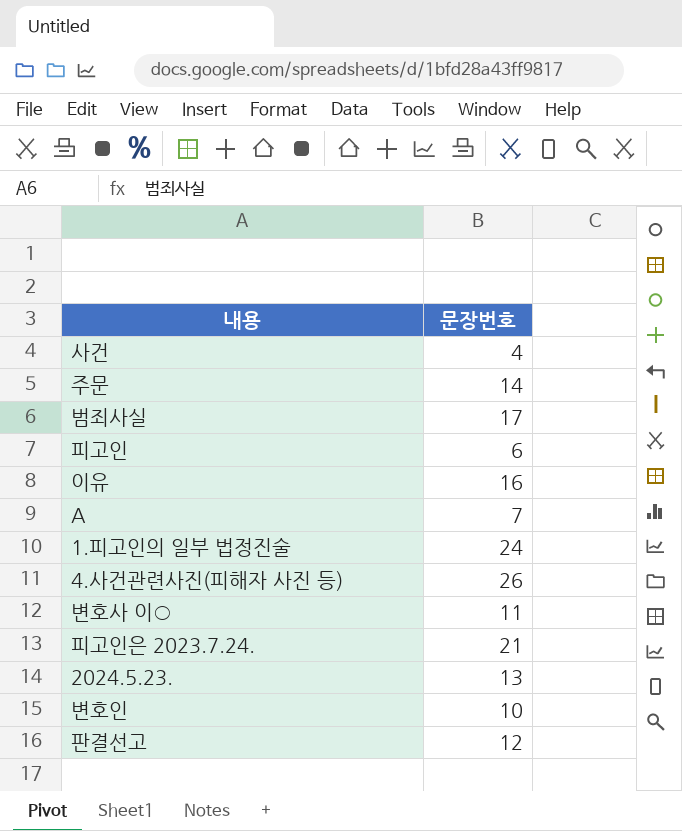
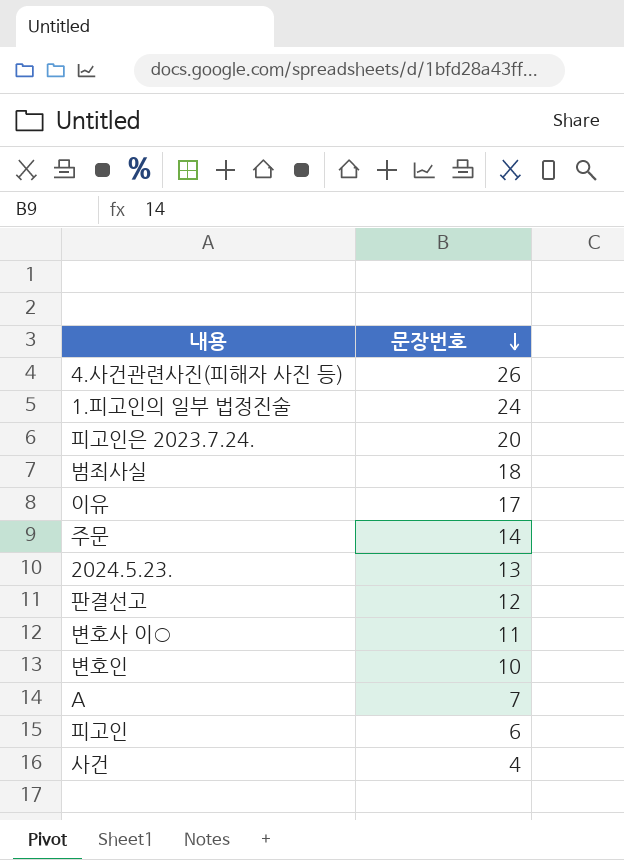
row order: none -> 문장번호 descending
피고인은 2023.7.24. | 문장번호: 21 -> 20
범죄사실 | 문장번호: 17 -> 18
이유 | 문장번호: 16 -> 17

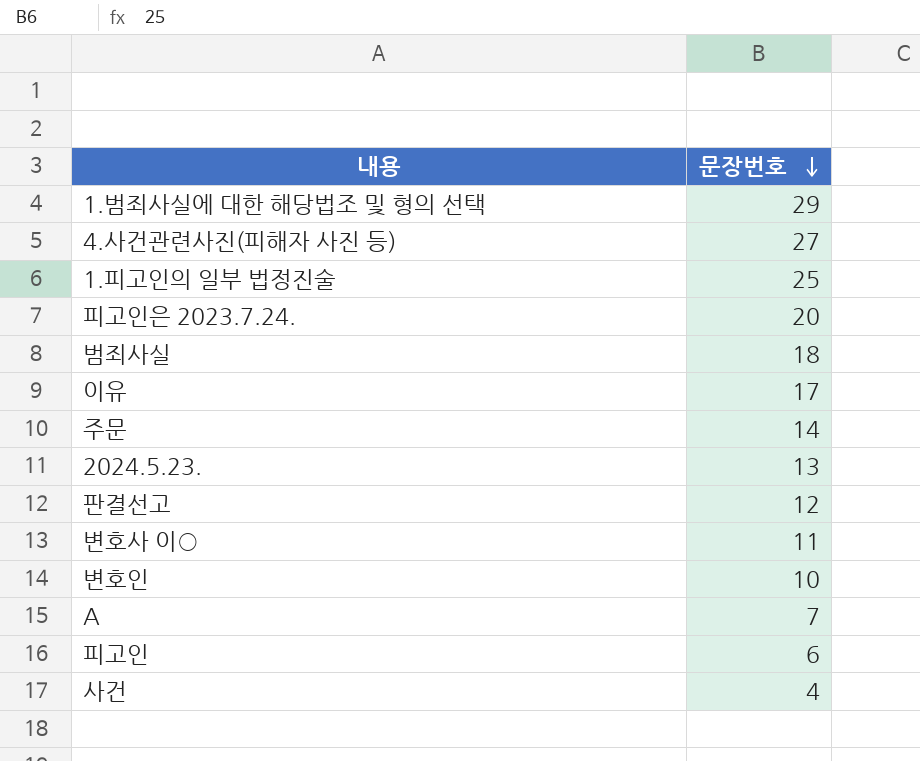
row 1.범죄사실에 대한 해당법조 및 형의 선택: none -> 29
4.사건관련사진(피해자 사진 등) | 문장번호: 26 -> 27
1.피고인의 일부 법정진술 | 문장번호: 24 -> 25

